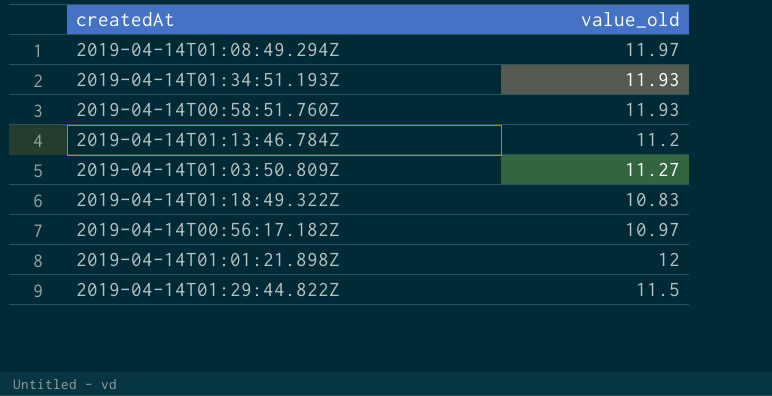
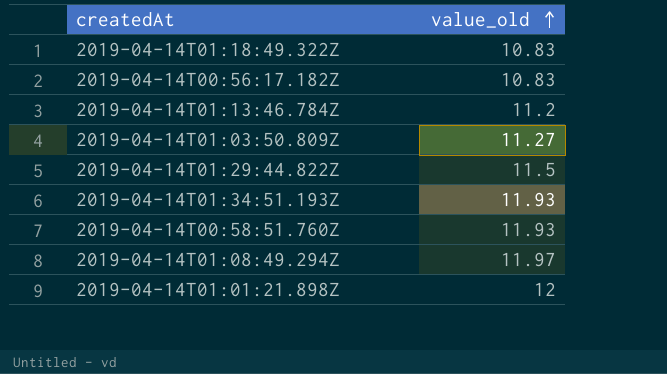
row order: none -> value_old ascending
2019-04-14T00:56:17.182Z | value_old: 10.97 -> 10.83

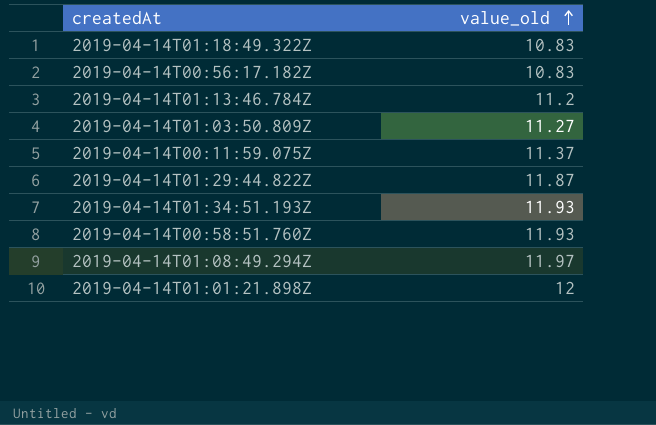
row 2019-04-14T00:11:59.075Z: none -> 11.37
2019-04-14T01:29:44.822Z | value_old: 11.5 -> 11.87

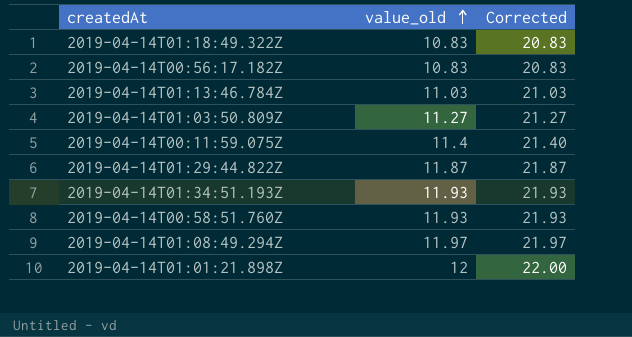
column Corrected | formula: none -> [value_old] + 10
2019-04-14T01:13:46.784Z | value_old: 11.2 -> 11.03
2019-04-14T00:11:59.075Z | value_old: 11.37 -> 11.4

